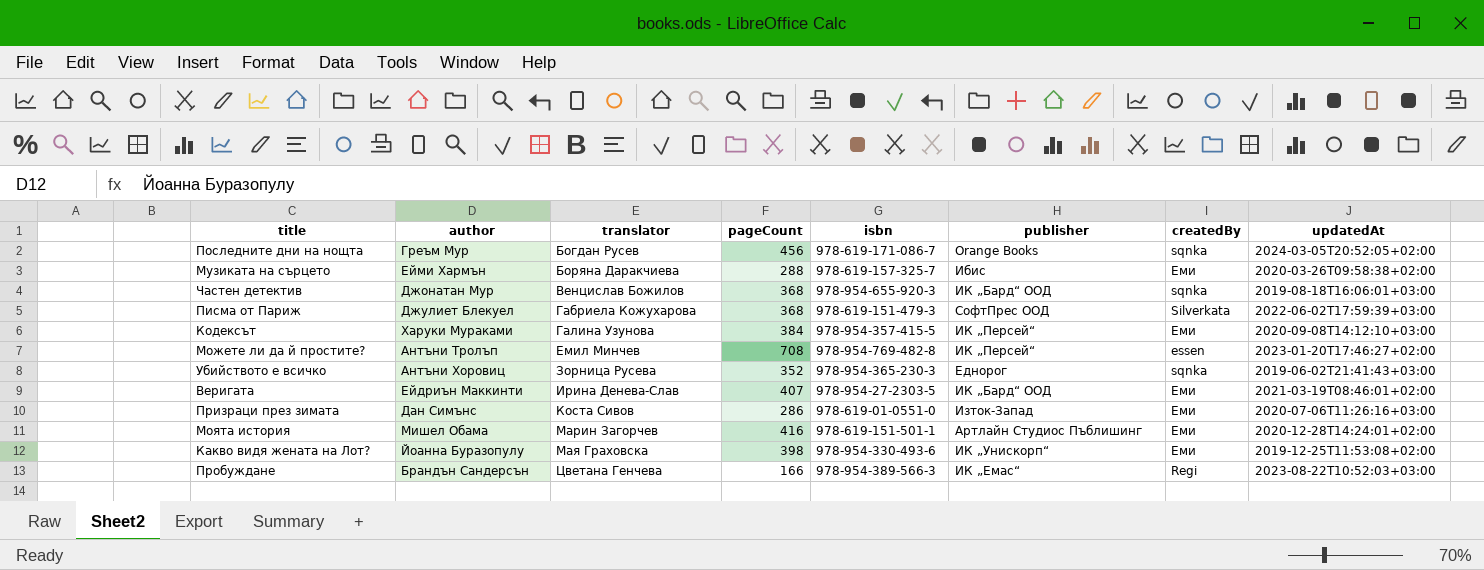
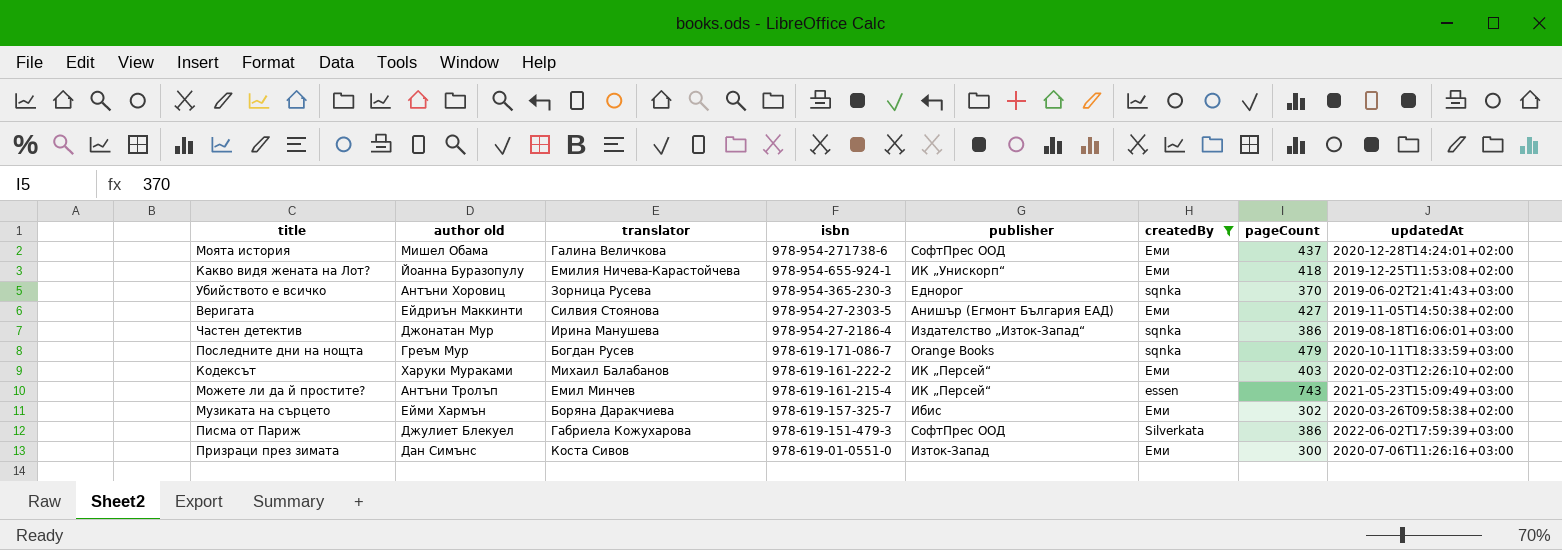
filter: none -> createdBy != Regi
row order: translator ascending -> isbn descending
column name: author -> author old
column pageCount | position: 4 -> 7
Моята история | translator: Марин Загорчев -> Галина Величкова
Моята история | isbn: 978-619-151-501-1 -> 978-954-271738-6
Моята история | publisher: Артлайн Студиос Пъблишинг -> СофтПрес ООД
Моята история | pageCount: 416 -> 437
Какво видя жената на Лот? | translator: Мая Граховска -> Емилия Ничева-Карастойчева
Какво видя жената на Лот? | isbn: 978-954-330-493-6 -> 978-954-655-924-1
Какво видя жената на Лот? | pageCount: 398 -> 418
Убийството е всичко | pageCount: 352 -> 370
Веригата | translator: Ирина Денева-Слав -> Силвия Стоянова
Веригата | publisher: ИК „Бард“ ООД -> Анишър (Егмонт България ЕАД)
Веригата | pageCount: 407 -> 427
Веригата | updatedAt: 2021-03-19T08:46:01+02:00 -> 2019-11-05T14:50:38+02:00
Частен детектив | translator: Венцислав Божилов -> Ирина Манушева
Частен детектив | isbn: 978-954-655-920-3 -> 978-954-27-2186-4
Частен детектив | publisher: ИК „Бард“ ООД -> Издателство „Изток-Запад“
Частен детектив | pageCount: 368 -> 386
Последните дни на нощта | pageCount: 456 -> 479
Последните дни на нощта | updatedAt: 2024-03-05T20:52:05+02:00 -> 2020-10-11T18:33:59+03:00
Кодексът | translator: Галина Узунова -> Михаил Балабанов
Кодексът | isbn: 978-954-357-415-5 -> 978-619-161-222-2
Кодексът | pageCount: 384 -> 403
Кодексът | updatedAt: 2020-09-08T14:12:10+03:00 -> 2020-02-03T12:26:10+02:00
Можете ли да й простите? | isbn: 978-954-769-482-8 -> 978-619-161-215-4
Можете ли да й простите? | pageCount: 708 -> 743
Можете ли да й простите? | updatedAt: 2023-01-20T17:46:27+02:00 -> 2021-05-23T15:09:49+03:00
Музиката на сърцето | pageCount: 288 -> 302
Писма от Париж | pageCount: 368 -> 386
Призраци през зимата | pageCount: 286 -> 300

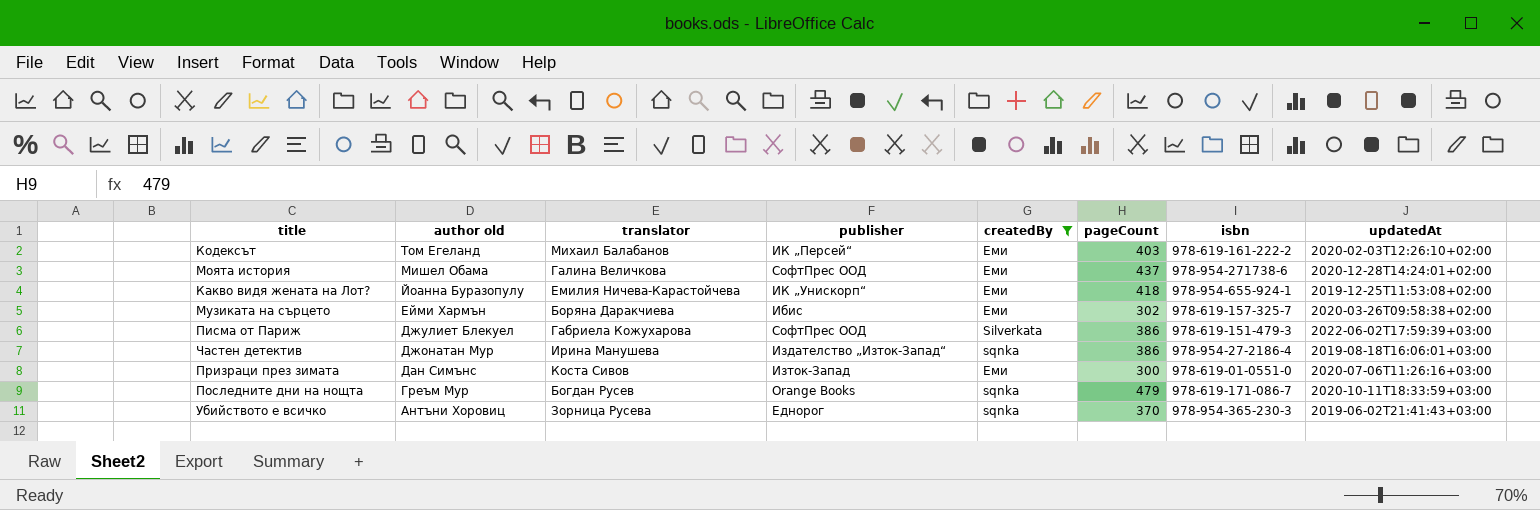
row order: isbn descending -> author old descending
column isbn | position: 4 -> 7
row Веригата: Ейдриън Маккинти | Силвия Стоянова | 978-954-27-2303-5 | Анишър (Егмонт България ЕАД) | Еми | 427 | 2019-11-05T14:50:38+02:00 -> none
row Можете ли да й простите?: Антъни Тролъп | Емил Минчев | 978-619-161-215-4 | ИК „Персей“ | essen | 743 | 2021-05-23T15:09:49+03:00 -> none
Кодексът | author old: Харуки Мураками -> Том Егеланд

